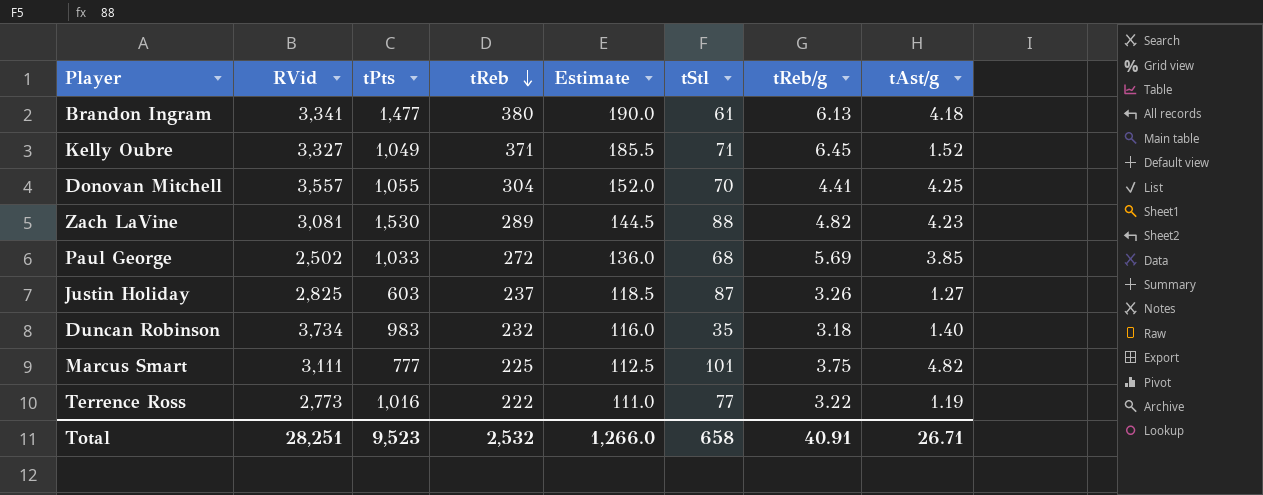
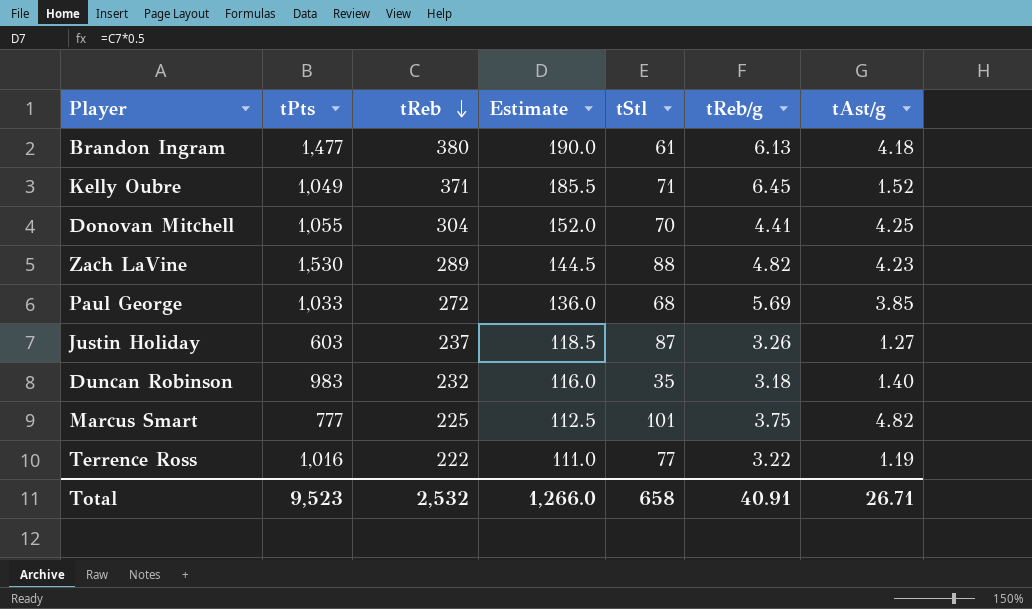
column RVid | position: 2 -> none

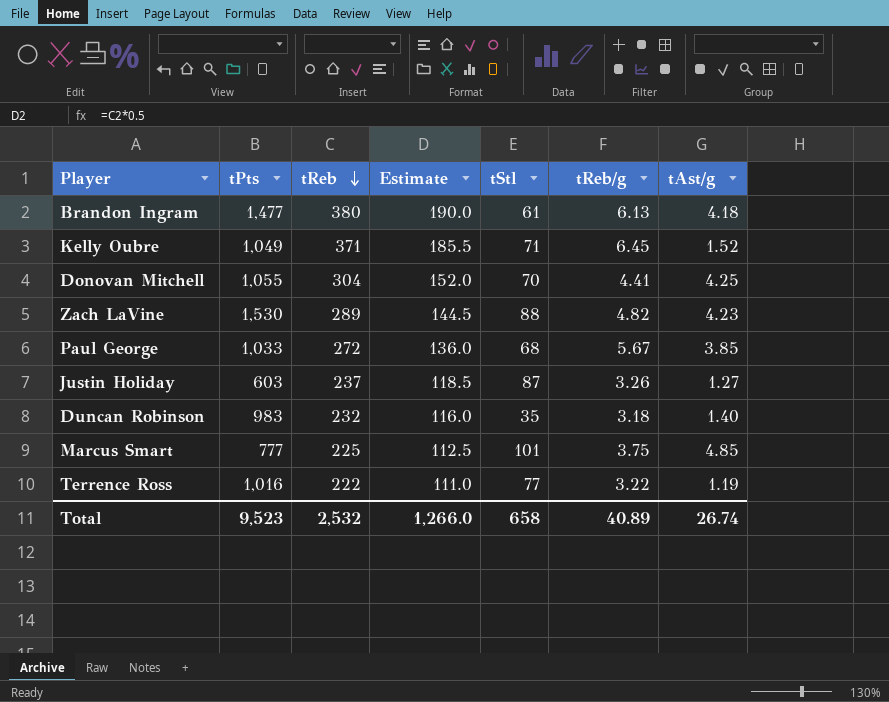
Paul George | tReb/g: 5.69 -> 5.67
Marcus Smart | tAst/g: 4.82 -> 4.85
Total | tReb/g: 40.91 -> 40.89
Total | tAst/g: 26.71 -> 26.74

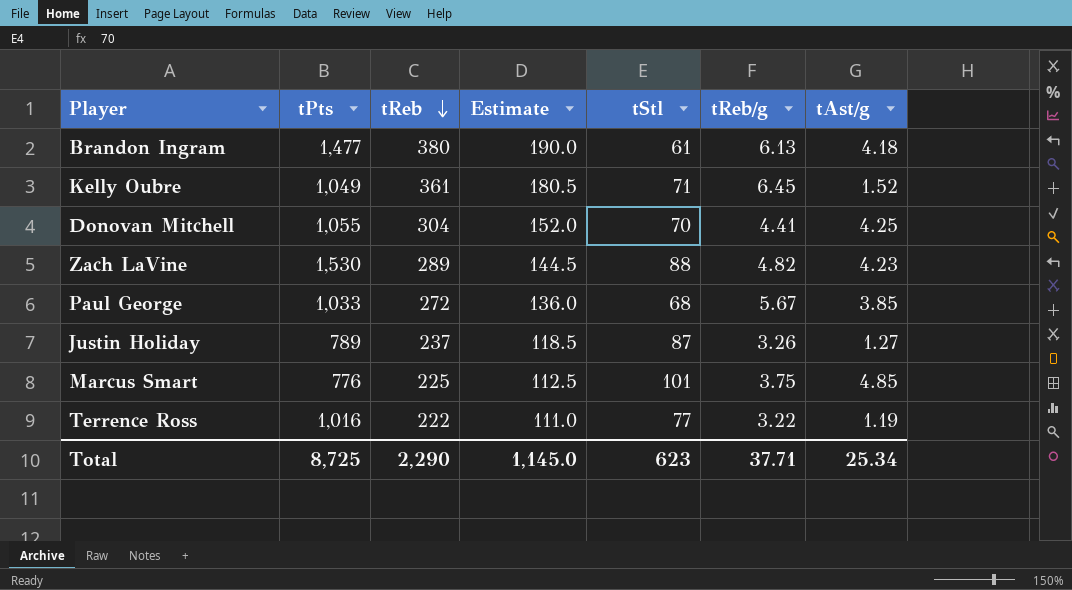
row Duncan Robinson: 983 | 232 | 116.0 | 35 | 3.18 | 1.40 -> none
Kelly Oubre | tReb: 371 -> 361
Kelly Oubre | Estimate: 185.5 -> 180.5
Justin Holiday | tPts: 603 -> 789
Marcus Smart | tPts: 777 -> 776
Total | tPts: 9,523 -> 8,725
Total | tReb: 2,532 -> 2,290
Total | Estimate: 1,266.0 -> 1,145.0
Total | tStl: 658 -> 623
Total | tReb/g: 40.89 -> 37.71
Total | tAst/g: 26.74 -> 25.34

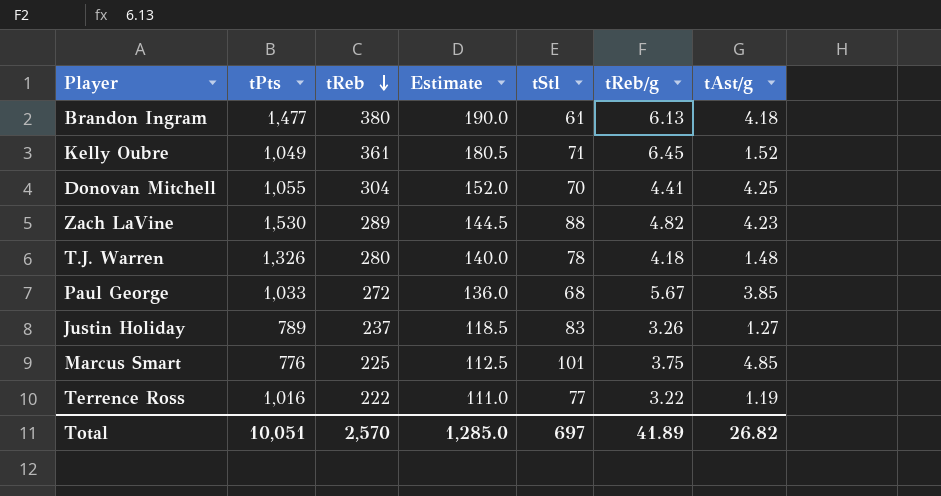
row T.J. Warren: none -> 1,326 | 280 | 140.0 | 78 | 4.18 | 1.48
Justin Holiday | tStl: 87 -> 83
Total | tPts: 8,725 -> 10,051
Total | tReb: 2,290 -> 2,570
Total | Estimate: 1,145.0 -> 1,285.0
Total | tStl: 623 -> 697
Total | tReb/g: 37.71 -> 41.89
Total | tAst/g: 25.34 -> 26.82

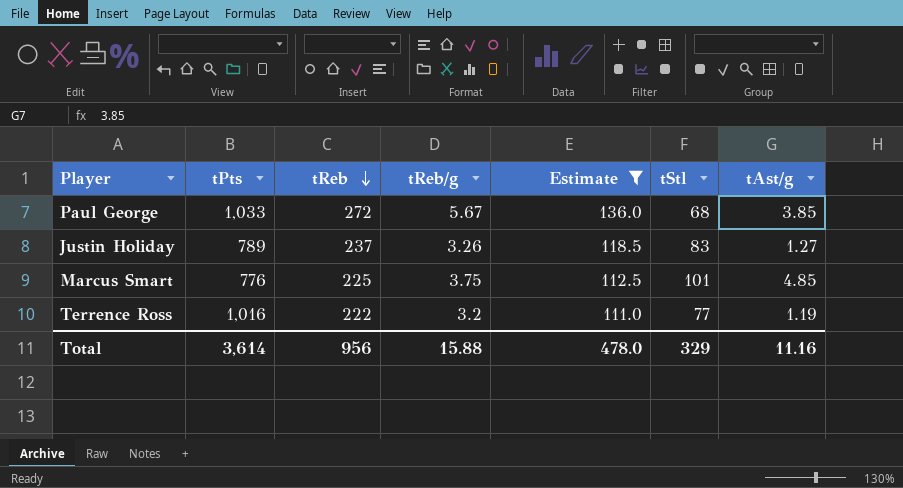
filter: none -> Estimate <= 136.0
column tReb/g | position: 6 -> 4
Terrence Ross | tReb/g: 3.22 -> 3.2
Total | tPts: 10,051 -> 3,614
Total | tReb: 2,570 -> 956
Total | tReb/g: 41.89 -> 15.88
Total | Estimate: 1,285.0 -> 478.0
Total | tStl: 697 -> 329
Total | tAst/g: 26.82 -> 11.16

